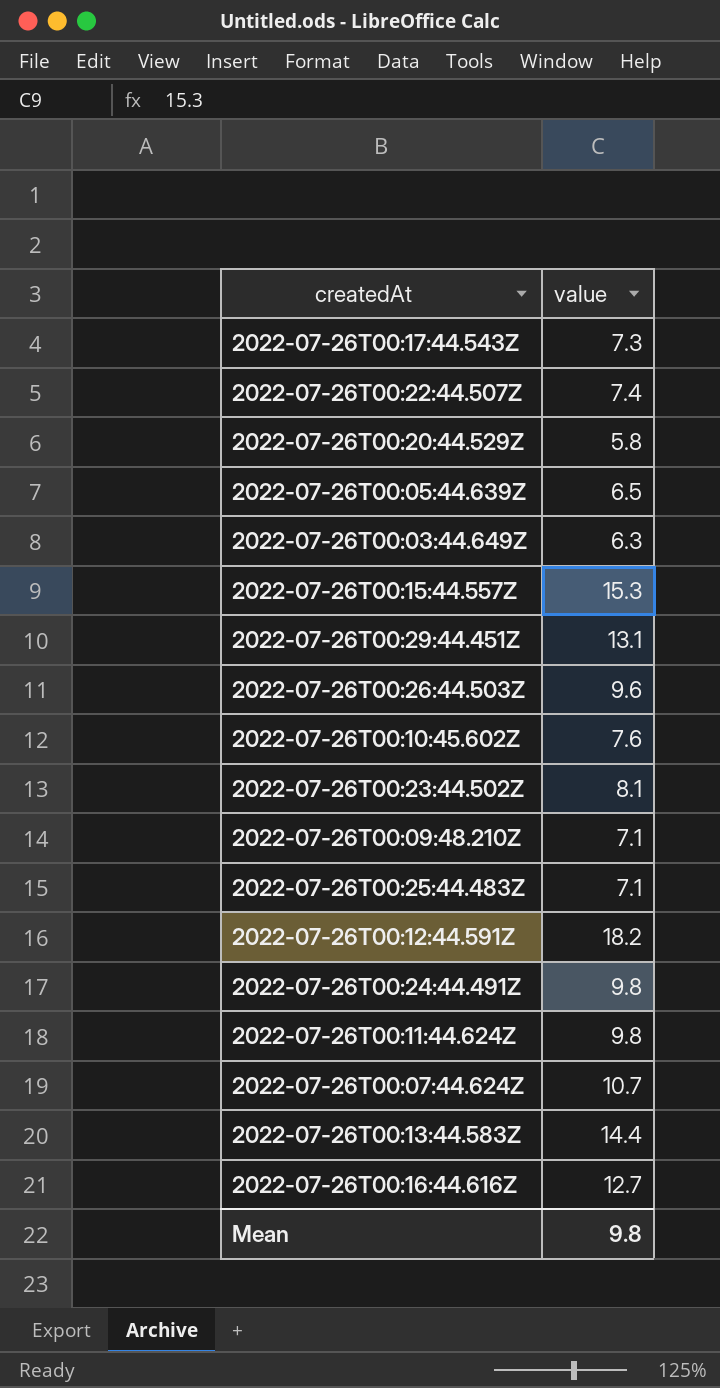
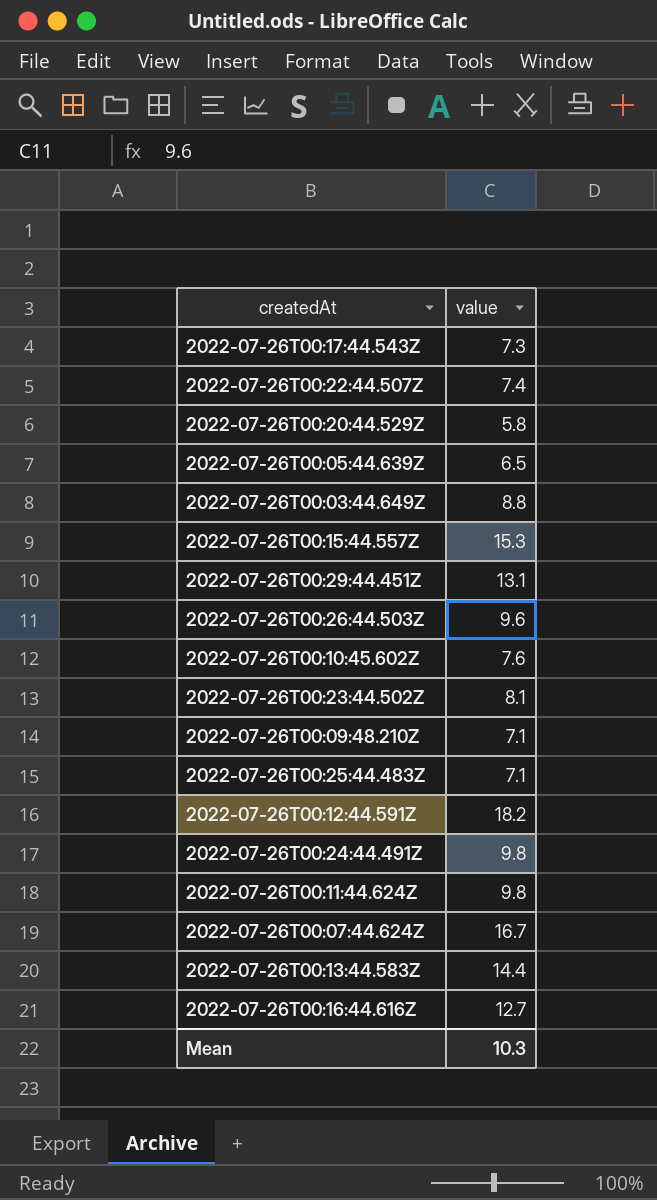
2022-07-26T00:03:44.649Z | value: 6.3 -> 8.8
2022-07-26T00:07:44.624Z | value: 10.7 -> 16.7
Mean | value: 9.8 -> 10.3

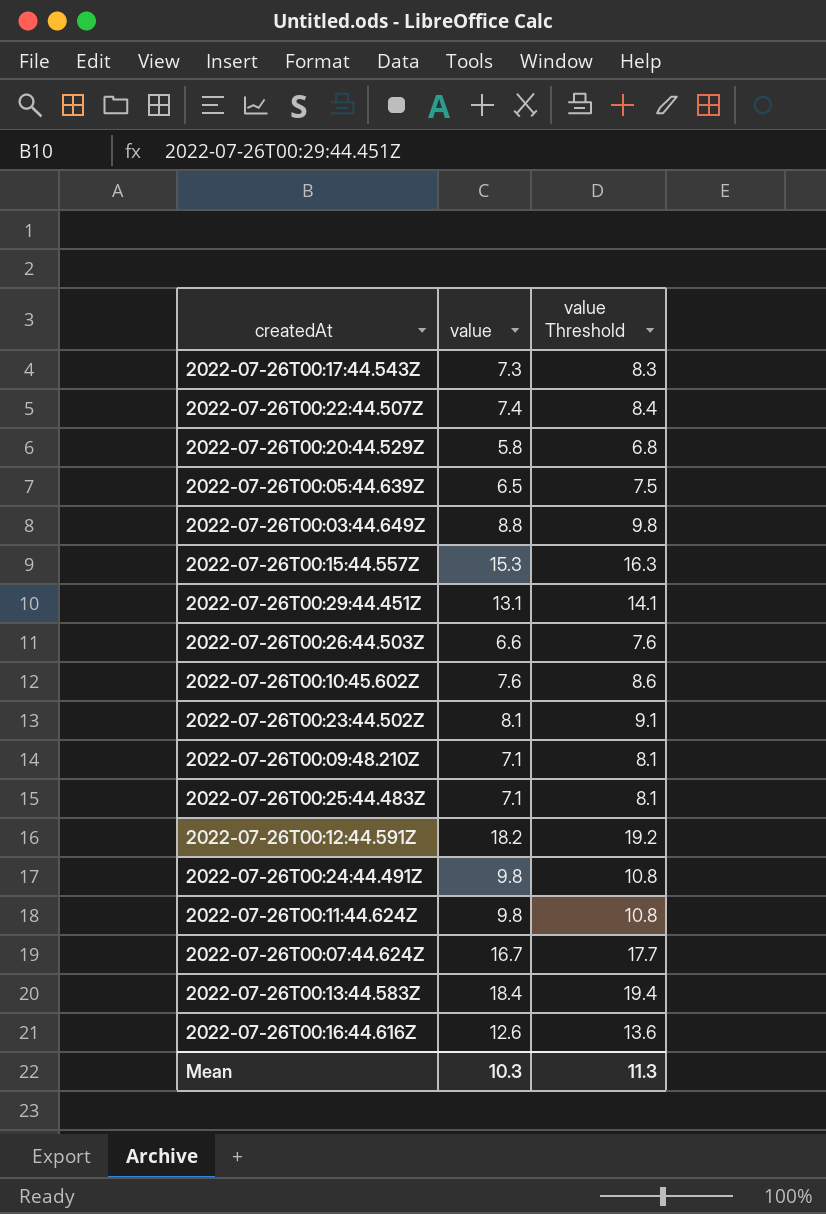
column value Threshold | formula: none -> [value] + 1
2022-07-26T00:26:44.503Z | value: 9.6 -> 6.6
2022-07-26T00:13:44.583Z | value: 14.4 -> 18.4
2022-07-26T00:16:44.616Z | value: 12.7 -> 12.6

